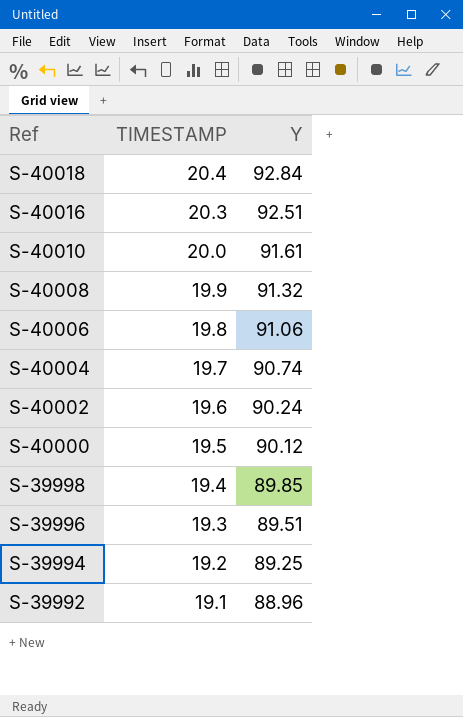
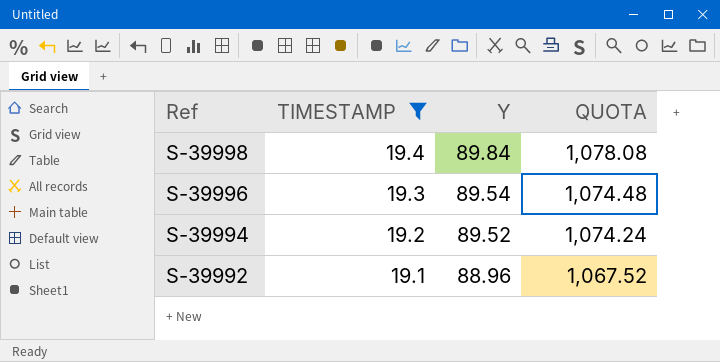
filter: none -> TIMESTAMP <= 19.4
column QUOTA | formula: none -> [Y] * 12
S-39998 | Y: 89.85 -> 89.84
S-39996 | Y: 89.51 -> 89.54
S-39994 | Y: 89.25 -> 89.52

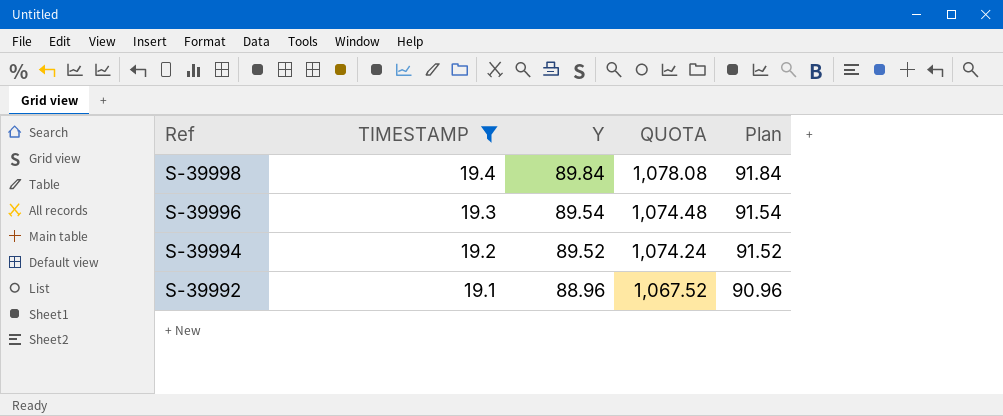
column Plan | formula: none -> [Y] + 2

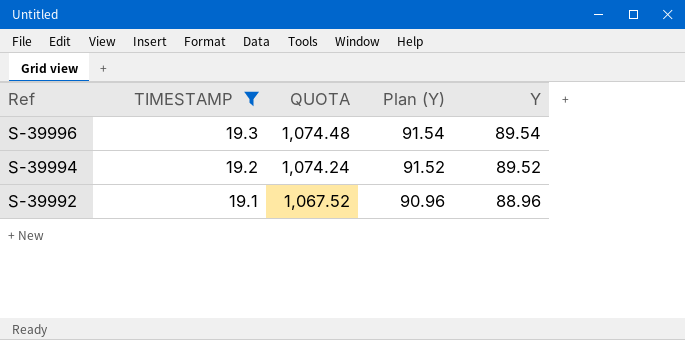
column name: Plan -> Plan (Y)
column Y | position: 3 -> 5
row S-39998: 19.4 | 89.84 | 1,078.08 | 91.84 -> none

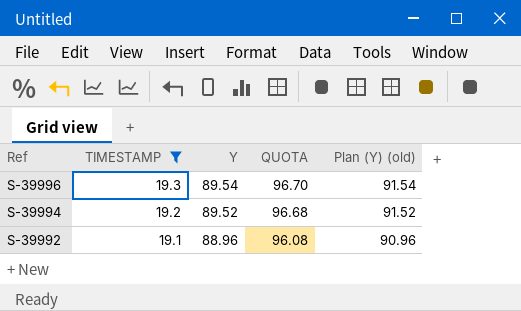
column Y | position: 5 -> 3
column QUOTA | formula: [Y] * 12 -> [Y] * 1.08
column name: Plan (Y) -> Plan (Y) (old)

